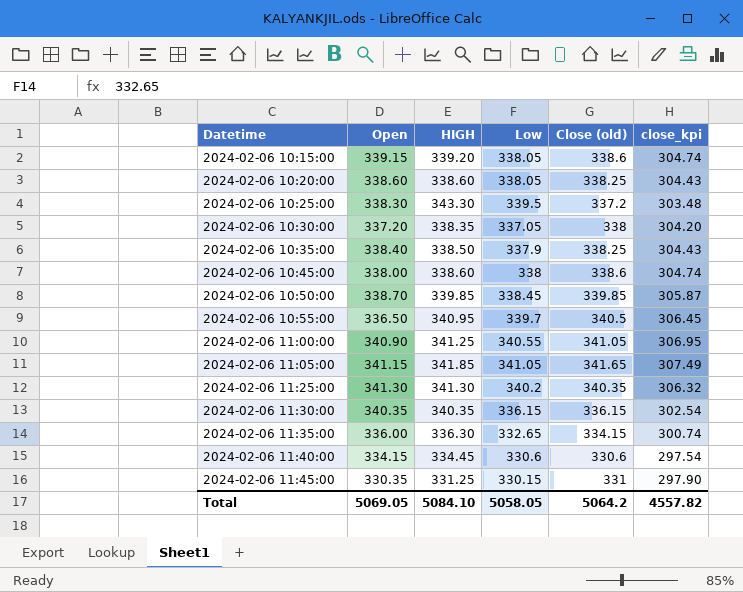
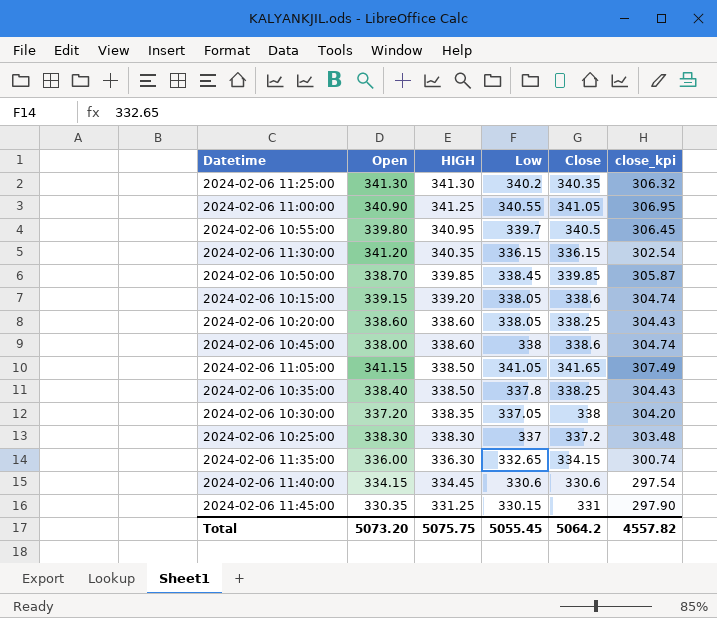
row order: Datetime ascending -> HIGH descending
column name: Close (old) -> Close
2024-02-06 10:55:00 | Open: 336.50 -> 339.80
2024-02-06 11:30:00 | Open: 340.35 -> 341.20
2024-02-06 11:05:00 | HIGH: 341.85 -> 338.50
2024-02-06 10:35:00 | Low: 337.9 -> 337.8
2024-02-06 10:25:00 | HIGH: 343.30 -> 338.30
2024-02-06 10:25:00 | Low: 339.5 -> 337
Total | Open: 5069.05 -> 5073.20
Total | HIGH: 5084.10 -> 5075.75
Total | Low: 5058.05 -> 5055.45

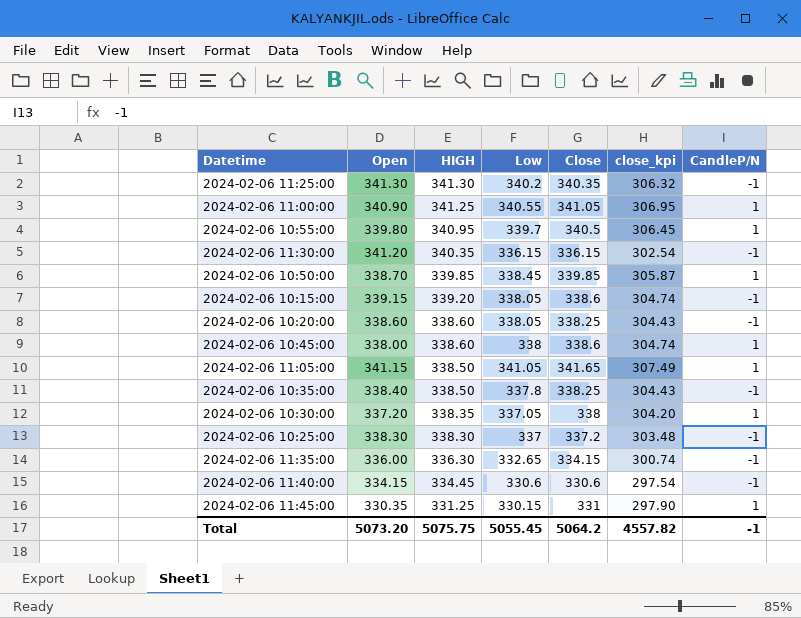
column CandleP/N | position: none -> 7

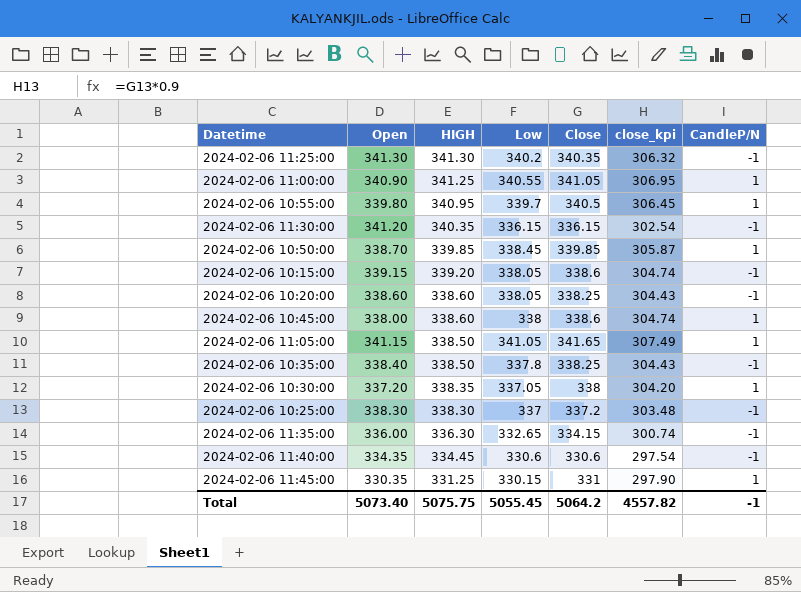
2024-02-06 11:40:00 | Open: 334.15 -> 334.35
Total | Open: 5073.20 -> 5073.40

